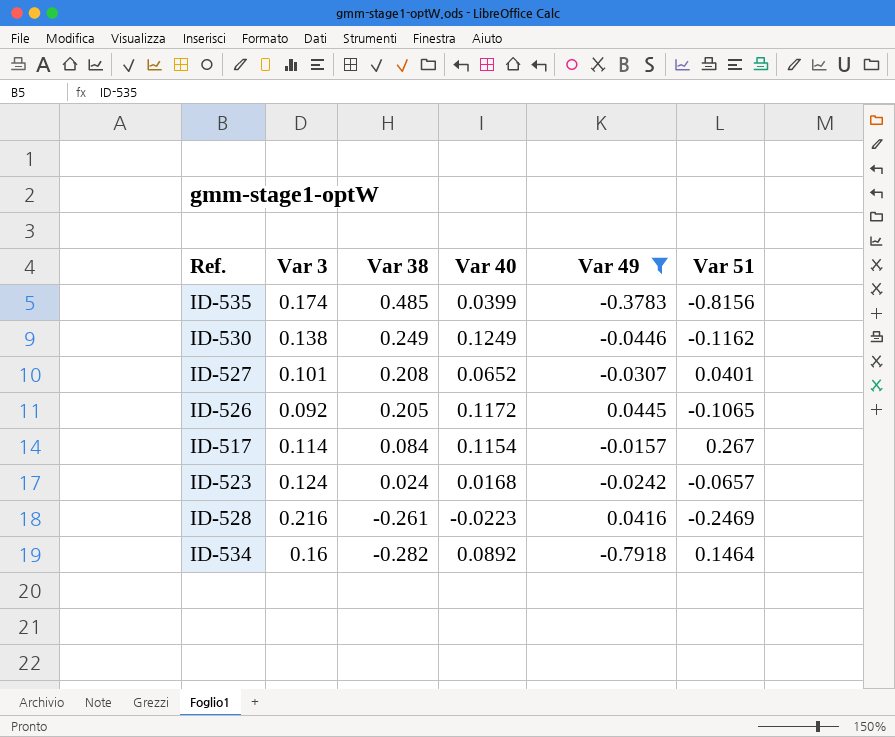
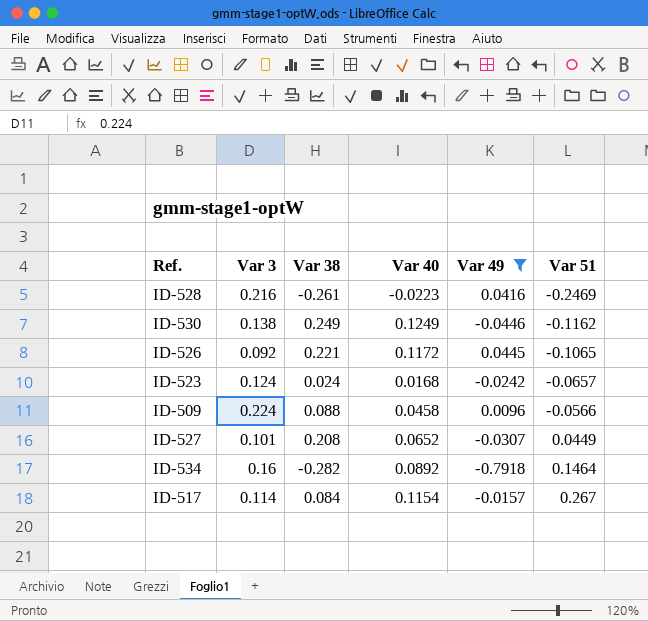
row order: Var 38 descending -> Var 51 ascending
row ID-535: 0.174 | 0.485 | 0.0399 | -0.3783 | -0.8156 -> none
ID-526 | Var 38: 0.205 -> 0.221
row ID-509: none -> 0.224 | 0.088 | 0.0458 | 0.0096 | -0.0566
ID-527 | Var 51: 0.0401 -> 0.0449

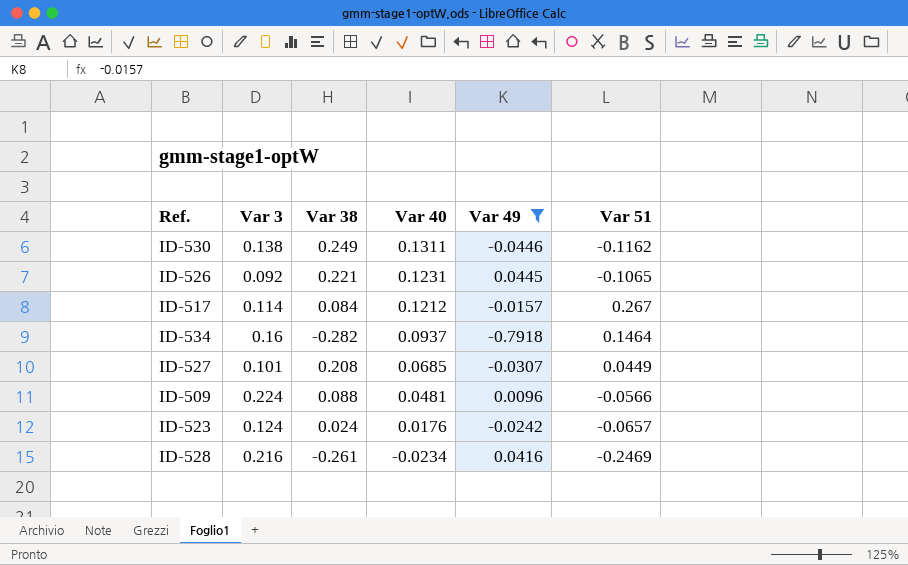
row order: Var 51 ascending -> Var 40 descending
ID-530 | Var 40: 0.1249 -> 0.1311
ID-526 | Var 40: 0.1172 -> 0.1231
ID-517 | Var 40: 0.1154 -> 0.1212
ID-534 | Var 40: 0.0892 -> 0.0937
ID-527 | Var 40: 0.0652 -> 0.0685
ID-509 | Var 40: 0.0458 -> 0.0481
ID-523 | Var 40: 0.0168 -> 0.0176
ID-528 | Var 40: -0.0223 -> -0.0234

